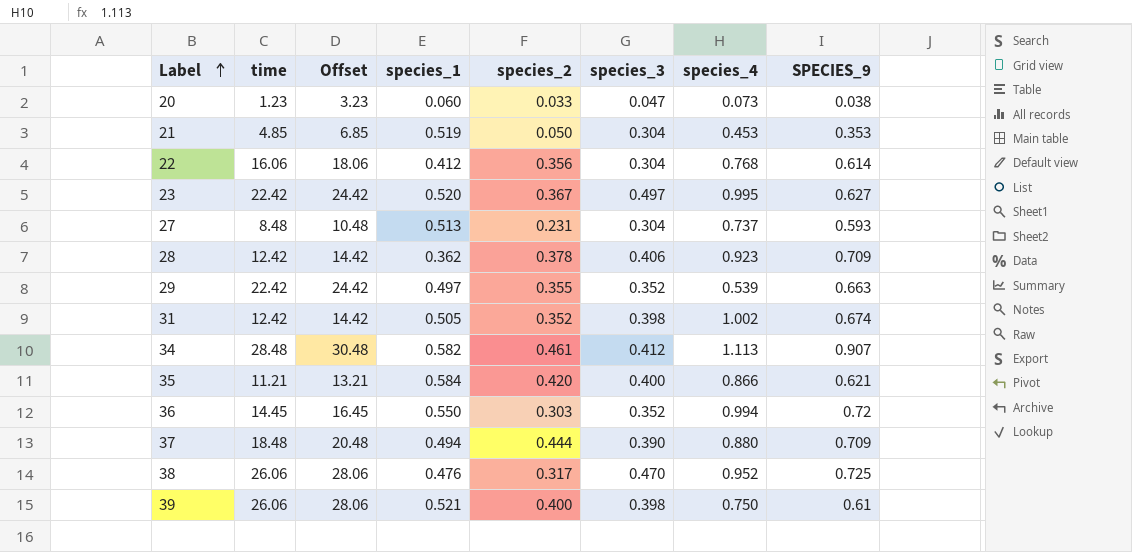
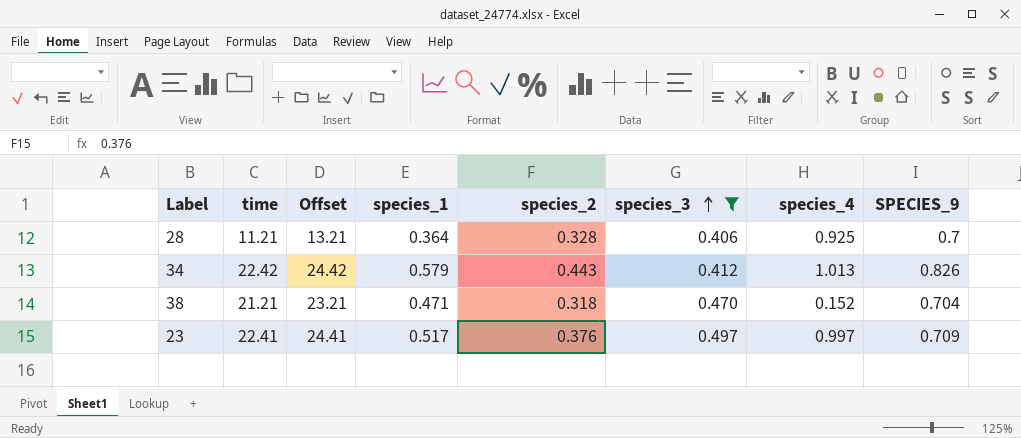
filter: none -> species_3 >= 0.406
row order: Label ascending -> species_3 ascending
28 | time: 12.42 -> 11.21
28 | Offset: 14.42 -> 13.21
28 | species_1: 0.362 -> 0.364
28 | species_2: 0.378 -> 0.328
28 | species_4: 0.923 -> 0.925
28 | SPECIES_9: 0.709 -> 0.7
34 | time: 28.48 -> 22.42
34 | Offset: 30.48 -> 24.42
34 | species_1: 0.582 -> 0.579
34 | species_2: 0.461 -> 0.443
34 | species_4: 1.113 -> 1.013
34 | SPECIES_9: 0.907 -> 0.826
38 | time: 26.06 -> 21.21
38 | Offset: 28.06 -> 23.21
38 | species_1: 0.476 -> 0.471
38 | species_2: 0.317 -> 0.318
38 | species_4: 0.952 -> 0.152
38 | SPECIES_9: 0.725 -> 0.704
23 | time: 22.42 -> 22.41
23 | Offset: 24.42 -> 24.41
23 | species_1: 0.520 -> 0.517
23 | species_2: 0.367 -> 0.376
23 | species_4: 0.995 -> 0.997
23 | SPECIES_9: 0.627 -> 0.709

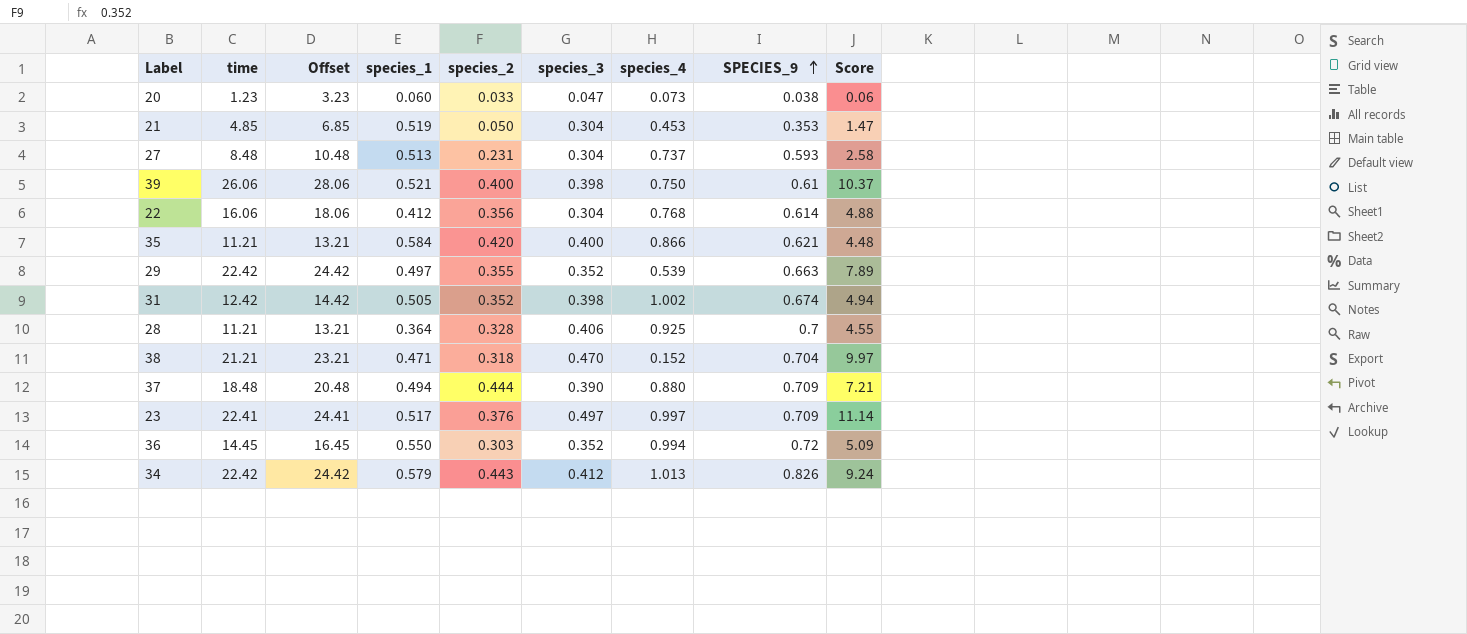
filter: species_3 >= 0.406 -> none
row order: species_3 ascending -> SPECIES_9 ascending
column Score | formula: none -> [time] * [species_3]

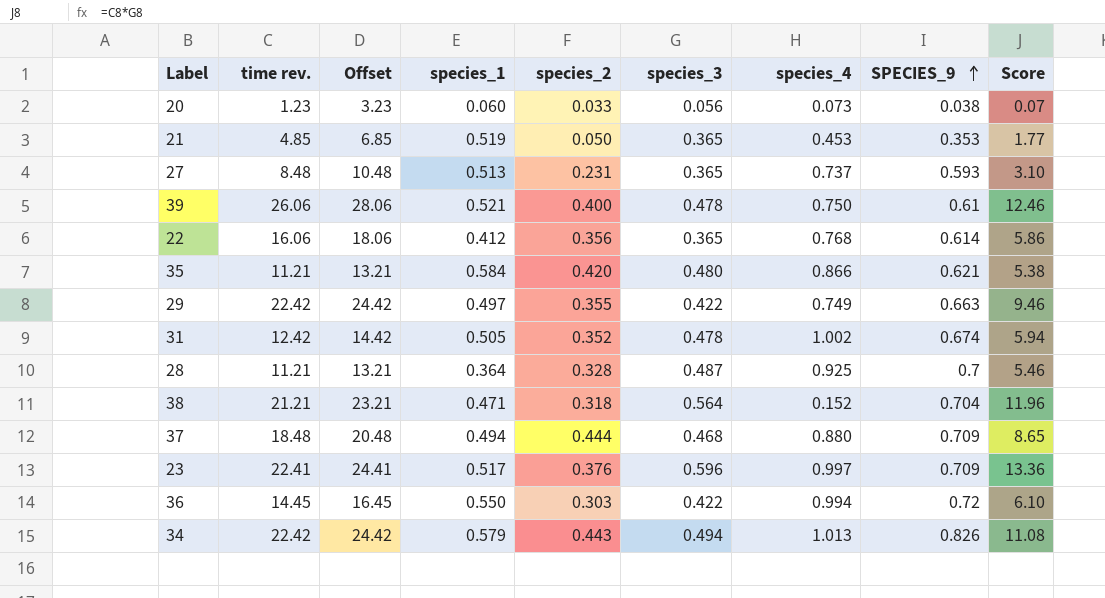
column name: time -> time rev.
20 | species_3: 0.047 -> 0.056
20 | Score: 0.06 -> 0.07
21 | species_3: 0.304 -> 0.365
21 | Score: 1.47 -> 1.77
27 | species_3: 0.304 -> 0.365
27 | Score: 2.58 -> 3.10
39 | species_3: 0.398 -> 0.478
39 | Score: 10.37 -> 12.46
22 | species_3: 0.304 -> 0.365
22 | Score: 4.88 -> 5.86
35 | species_3: 0.400 -> 0.480
35 | Score: 4.48 -> 5.38
29 | species_3: 0.352 -> 0.422
29 | species_4: 0.539 -> 0.749
29 | Score: 7.89 -> 9.46
31 | species_3: 0.398 -> 0.478
31 | Score: 4.94 -> 5.94
28 | species_3: 0.406 -> 0.487
28 | Score: 4.55 -> 5.46
38 | species_3: 0.470 -> 0.564
38 | Score: 9.97 -> 11.96
37 | species_3: 0.390 -> 0.468
37 | Score: 7.21 -> 8.65
23 | species_3: 0.497 -> 0.596
23 | Score: 11.14 -> 13.36
36 | species_3: 0.352 -> 0.422
36 | Score: 5.09 -> 6.10
34 | species_3: 0.412 -> 0.494
34 | Score: 9.24 -> 11.08

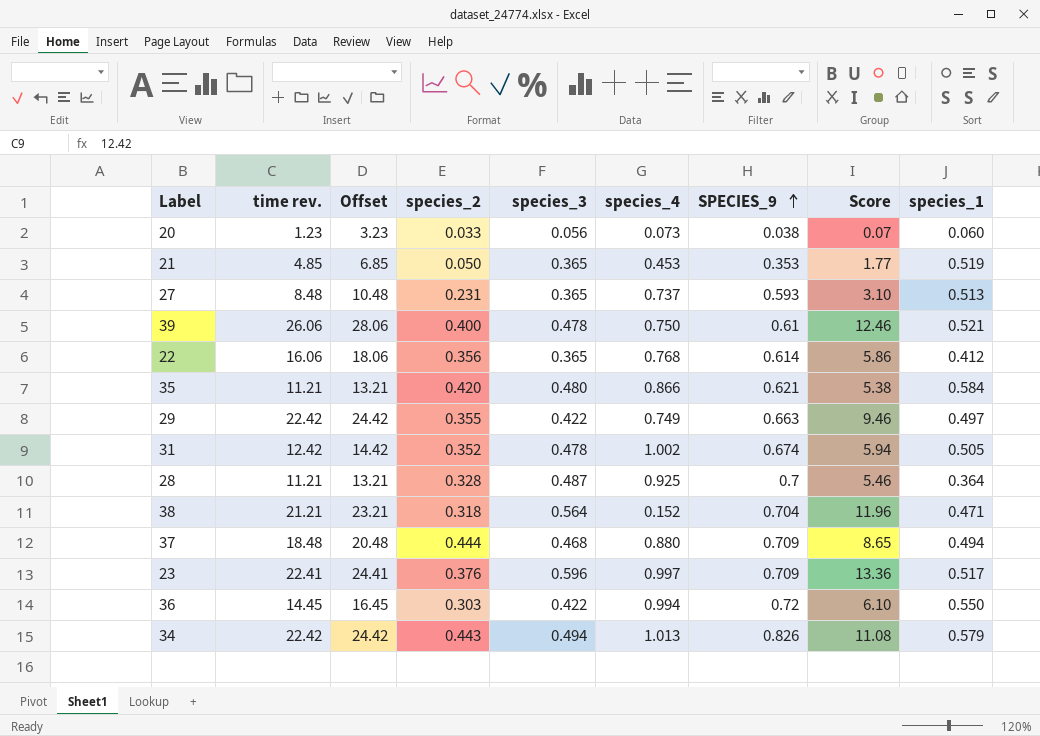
column species_1 | position: 4 -> 9

